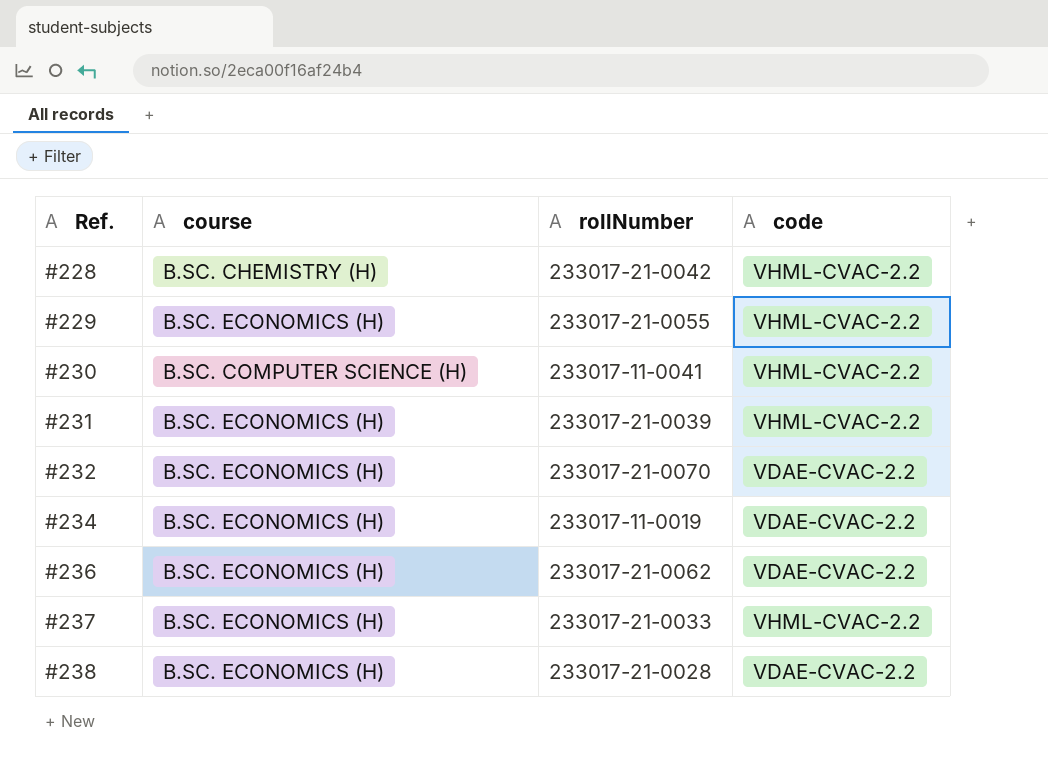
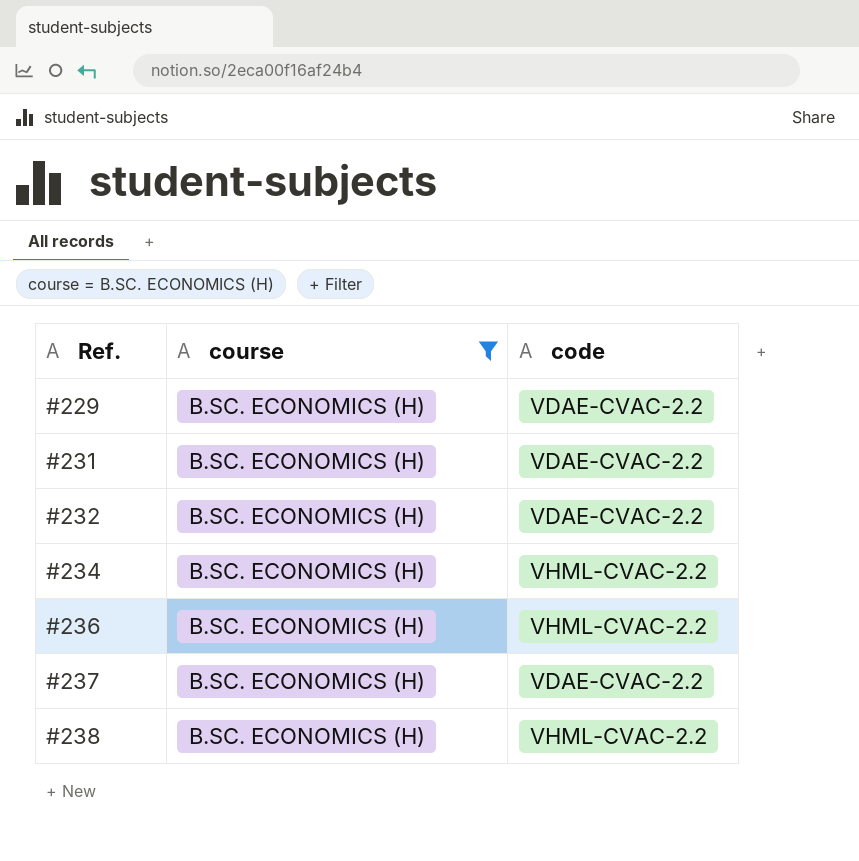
filter: none -> course = B.SC. ECONOMICS (H)
column rollNumber | position: 3 -> none
#229 | code: VHML-CVAC-2.2 -> VDAE-CVAC-2.2
#231 | code: VHML-CVAC-2.2 -> VDAE-CVAC-2.2
#234 | code: VDAE-CVAC-2.2 -> VHML-CVAC-2.2
#236 | code: VDAE-CVAC-2.2 -> VHML-CVAC-2.2
#237 | code: VHML-CVAC-2.2 -> VDAE-CVAC-2.2
#238 | code: VDAE-CVAC-2.2 -> VHML-CVAC-2.2

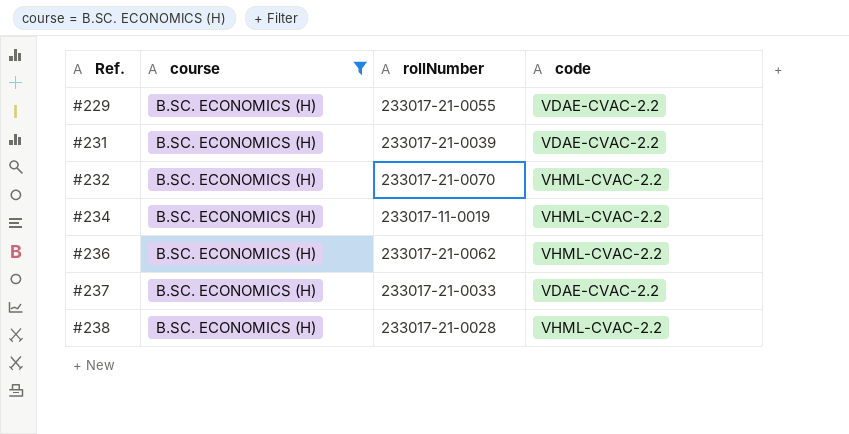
column rollNumber | position: none -> 3
#232 | code: VDAE-CVAC-2.2 -> VHML-CVAC-2.2

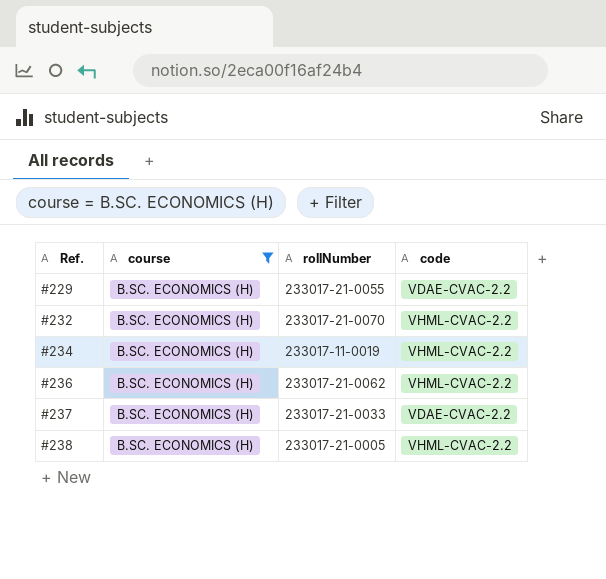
row #231: B.SC. ECONOMICS (H) | 233017-21-0039 | VDAE-CVAC-2.2 -> none
#238 | rollNumber: 233017-21-0028 -> 233017-21-0005

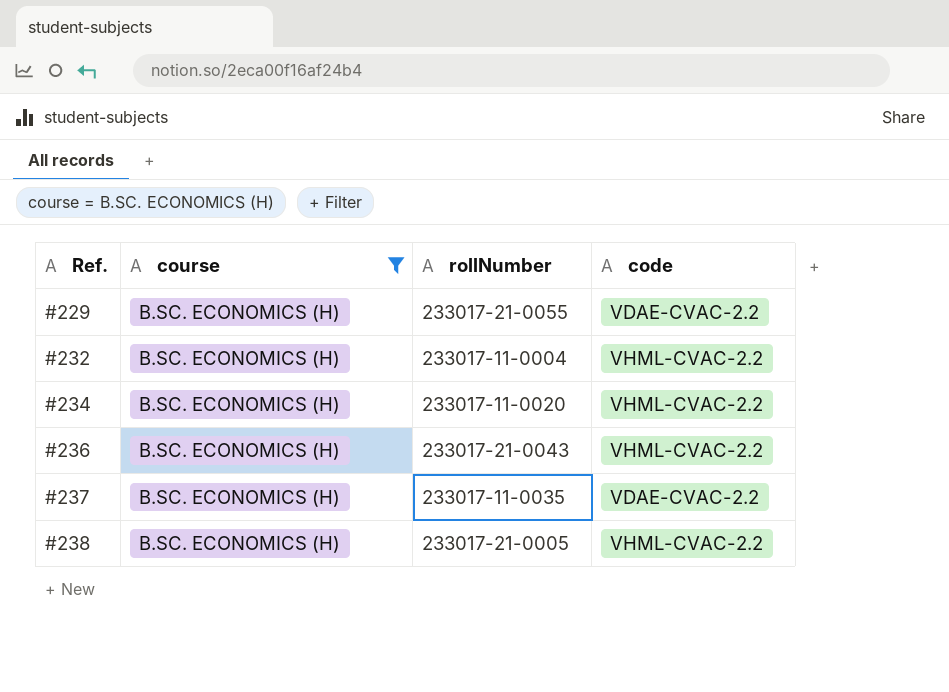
#232 | rollNumber: 233017-21-0070 -> 233017-11-0004
#234 | rollNumber: 233017-11-0019 -> 233017-11-0020
#236 | rollNumber: 233017-21-0062 -> 233017-21-0043
#237 | rollNumber: 233017-21-0033 -> 233017-11-0035

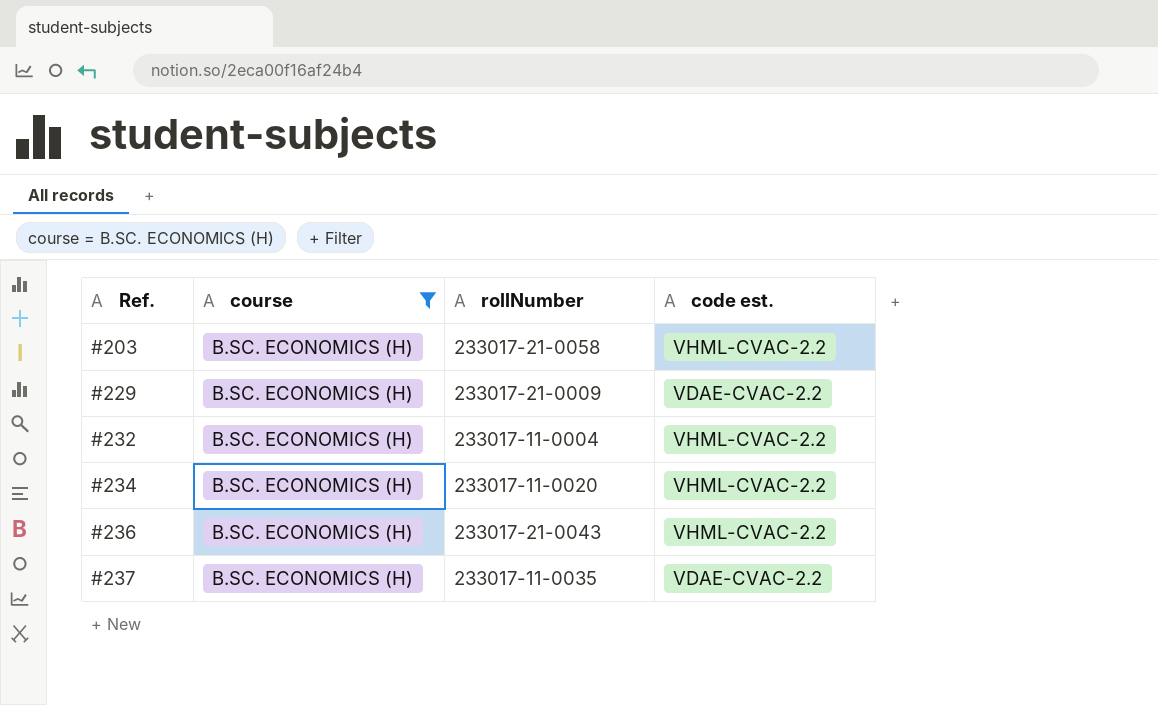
column name: code -> code est.
row #238: B.SC. ECONOMICS (H) | 233017-21-0005 | VHML-CVAC-2.2 -> none
row #203: none -> B.SC. ECONOMICS (H) | 233017-21-0058 | VHML-CVAC-2.2
#229 | rollNumber: 233017-21-0055 -> 233017-21-0009

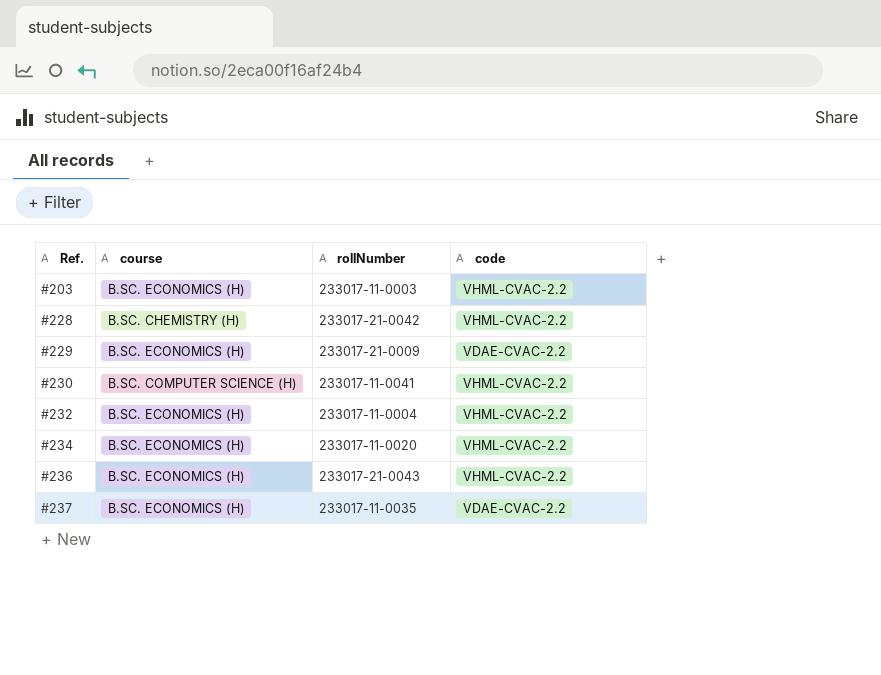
filter: course = B.SC. ECONOMICS (H) -> none
column name: code est. -> code
#203 | rollNumber: 233017-21-0058 -> 233017-11-0003

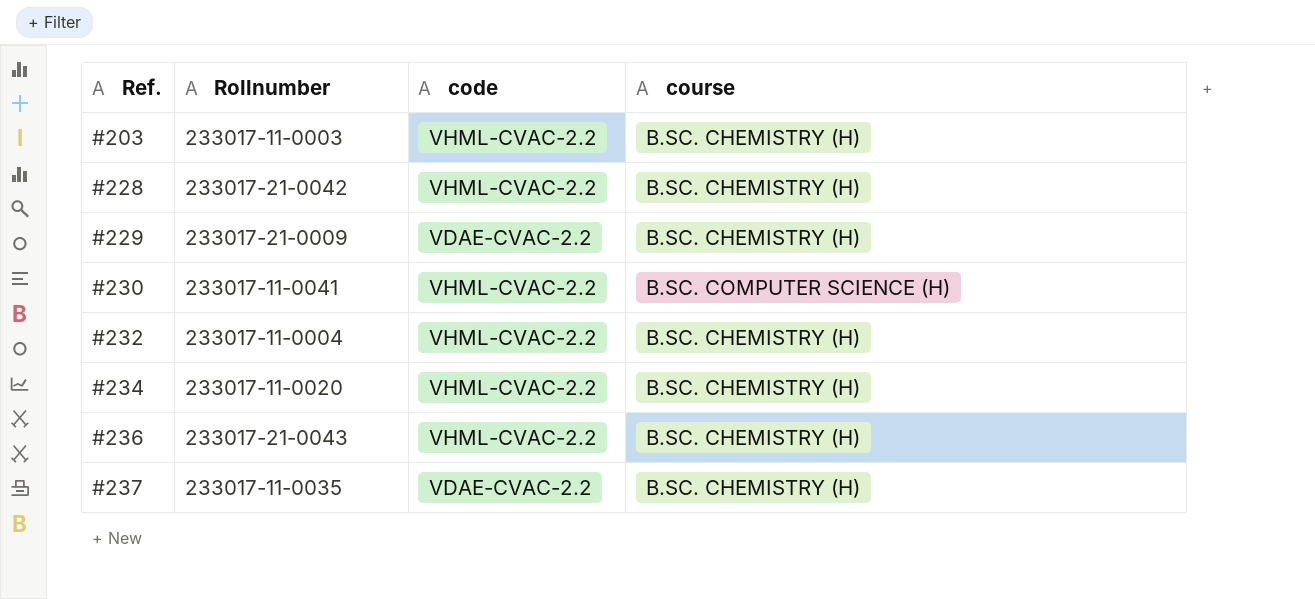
column name: rollNumber -> Rollnumber
column course | position: 2 -> 4
#203 | course: B.SC. ECONOMICS (H) -> B.SC. CHEMISTRY (H)
#229 | course: B.SC. ECONOMICS (H) -> B.SC. CHEMISTRY (H)
#232 | course: B.SC. ECONOMICS (H) -> B.SC. CHEMISTRY (H)
#234 | course: B.SC. ECONOMICS (H) -> B.SC. CHEMISTRY (H)
#236 | course: B.SC. ECONOMICS (H) -> B.SC. CHEMISTRY (H)
#237 | course: B.SC. ECONOMICS (H) -> B.SC. CHEMISTRY (H)

